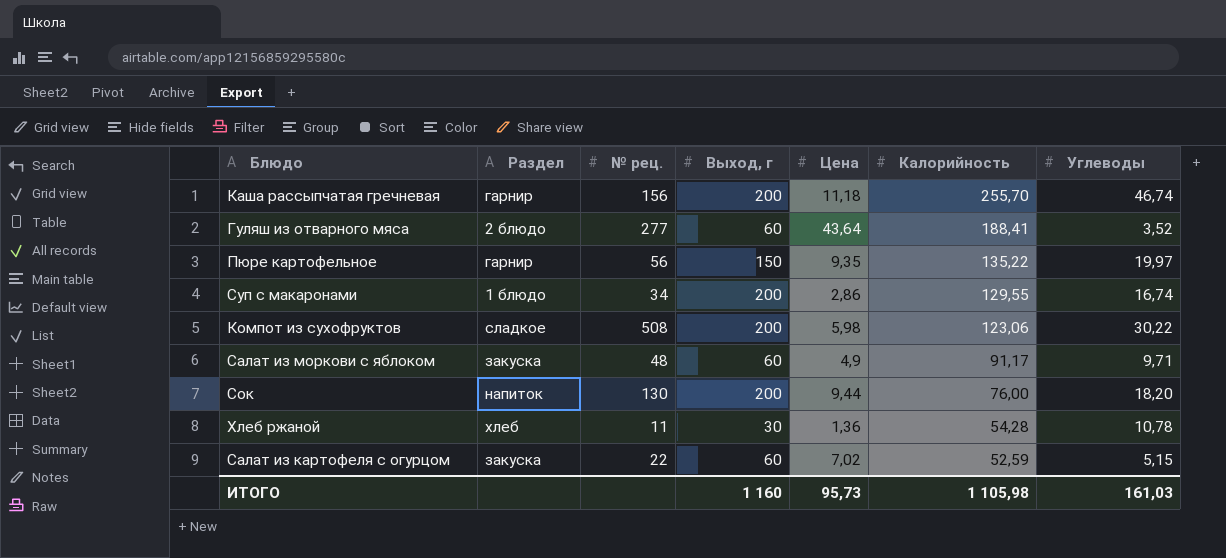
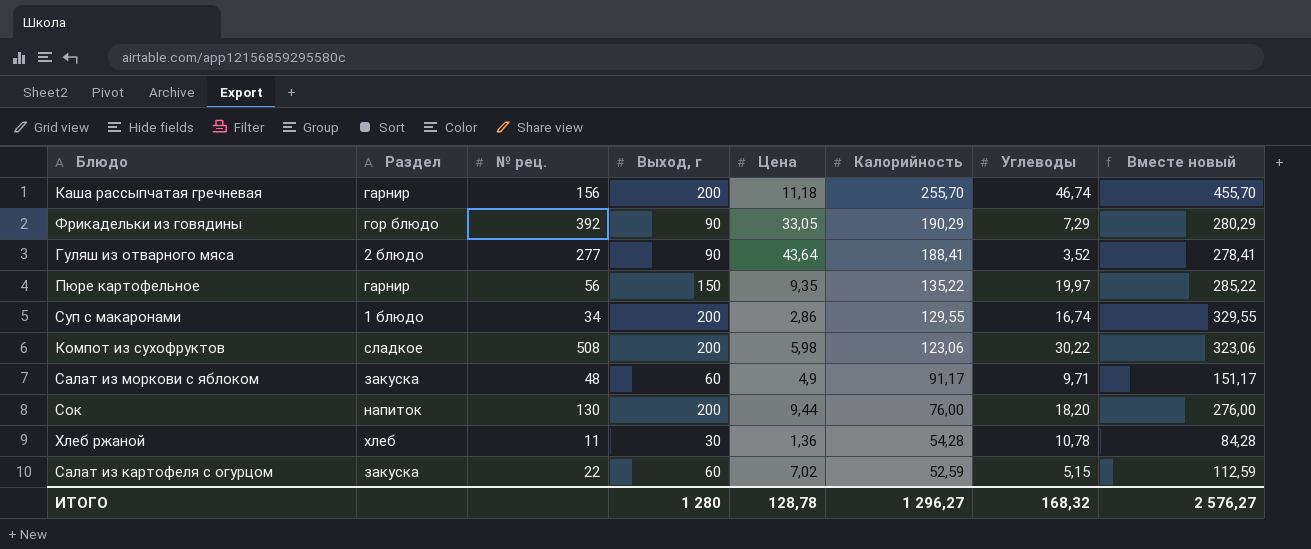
column Вместе новый | formula: none -> [Выход, г] + [Калорийность]
row Фрикадельки из говядины: none -> гор блюдо | 392 | 90 | 33,05 | 190,29 | 7,29 | 280,29
Гуляш из отварного мяса | Выход, г: 60 -> 90
ИТОГО | Выход, г: 1 160 -> 1 280
ИТОГО | Цена: 95,73 -> 128,78
ИТОГО | Калорийность: 1 105,98 -> 1 296,27
ИТОГО | Углеводы: 161,03 -> 168,32

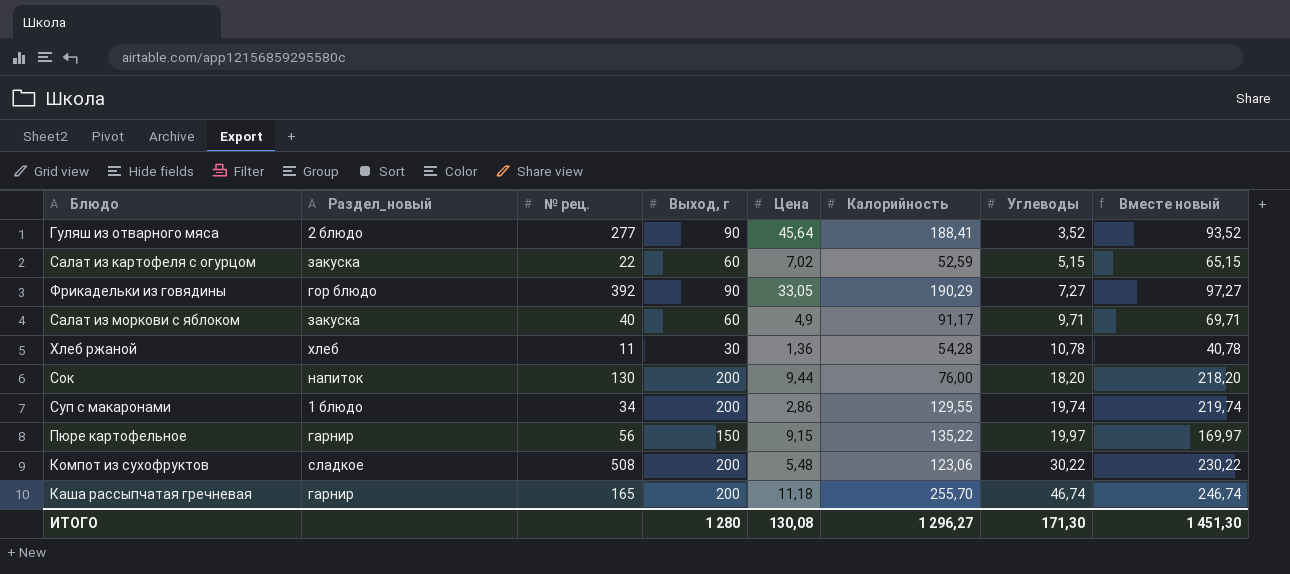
row order: Калорийность descending -> Углеводы ascending
column name: Раздел -> Раздел_новый
column Вместе новый | formula: [Выход, г] + [Калорийность] -> [Выход, г] + [Углеводы]
Гуляш из отварного мяса | Цена: 43,64 -> 45,64
Фрикадельки из говядины | Углеводы: 7,29 -> 7,27
Салат из моркови с яблоком | № рец.: 48 -> 40
Суп с макаронами | Углеводы: 16,74 -> 19,74
Пюре картофельное | Цена: 9,35 -> 9,15
Компот из сухофруктов | Цена: 5,98 -> 5,48
Каша рассыпчатая гречневая | № рец.: 156 -> 165
ИТОГО | Цена: 128,78 -> 130,08
ИТОГО | Углеводы: 168,32 -> 171,30
ИТОГО | Вместе новый: 2 576,27 -> 1 451,30

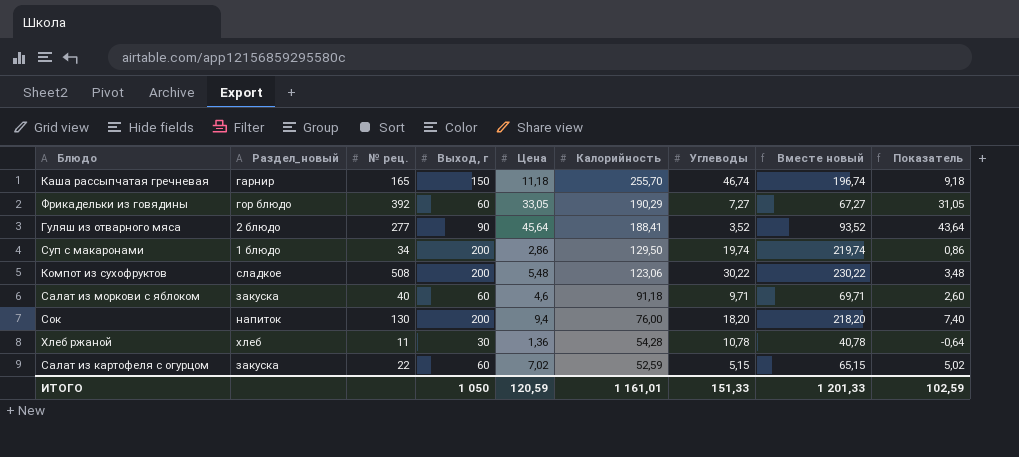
row order: Углеводы ascending -> Калорийность descending
column Показатель | formula: none -> [Цена] - 2
row Пюре картофельное: гарнир | 56 | 150 | 9,15 | 135,22 | 19,97 | 169,97 -> none
Каша рассыпчатая гречневая | Выход, г: 200 -> 150
Каша рассыпчатая гречневая | Вместе новый: 246,74 -> 196,74
Фрикадельки из говядины | Выход, г: 90 -> 60
Фрикадельки из говядины | Вместе новый: 97,27 -> 67,27
Суп с макаронами | Калорийность: 129,55 -> 129,50
Салат из моркови с яблоком | Цена: 4,9 -> 4,6
Салат из моркови с яблоком | Калорийность: 91,17 -> 91,18
Сок | Цена: 9,44 -> 9,4
ИТОГО | Выход, г: 1 280 -> 1 050
ИТОГО | Цена: 130,08 -> 120,59
ИТОГО | Калорийность: 1 296,27 -> 1 161,01
ИТОГО | Углеводы: 171,30 -> 151,33
ИТОГО | Вместе новый: 1 451,30 -> 1 201,33

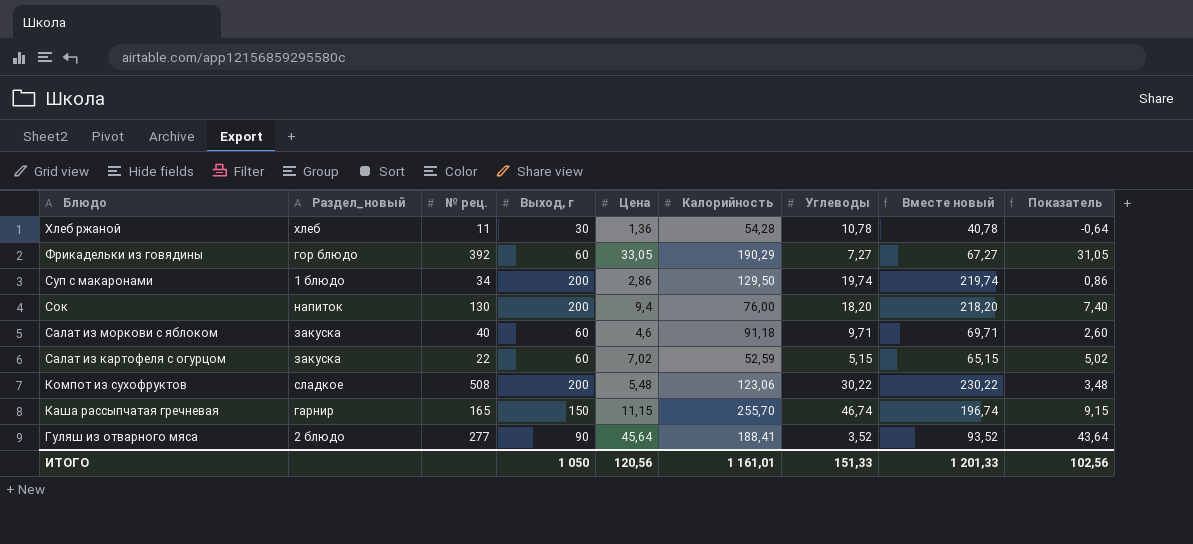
row order: Калорийность descending -> Блюдо descending
Каша рассыпчатая гречневая | Цена: 11,18 -> 11,15
Каша рассыпчатая гречневая | Показатель: 9,18 -> 9,15
ИТОГО | Цена: 120,59 -> 120,56
ИТОГО | Показатель: 102,59 -> 102,56

